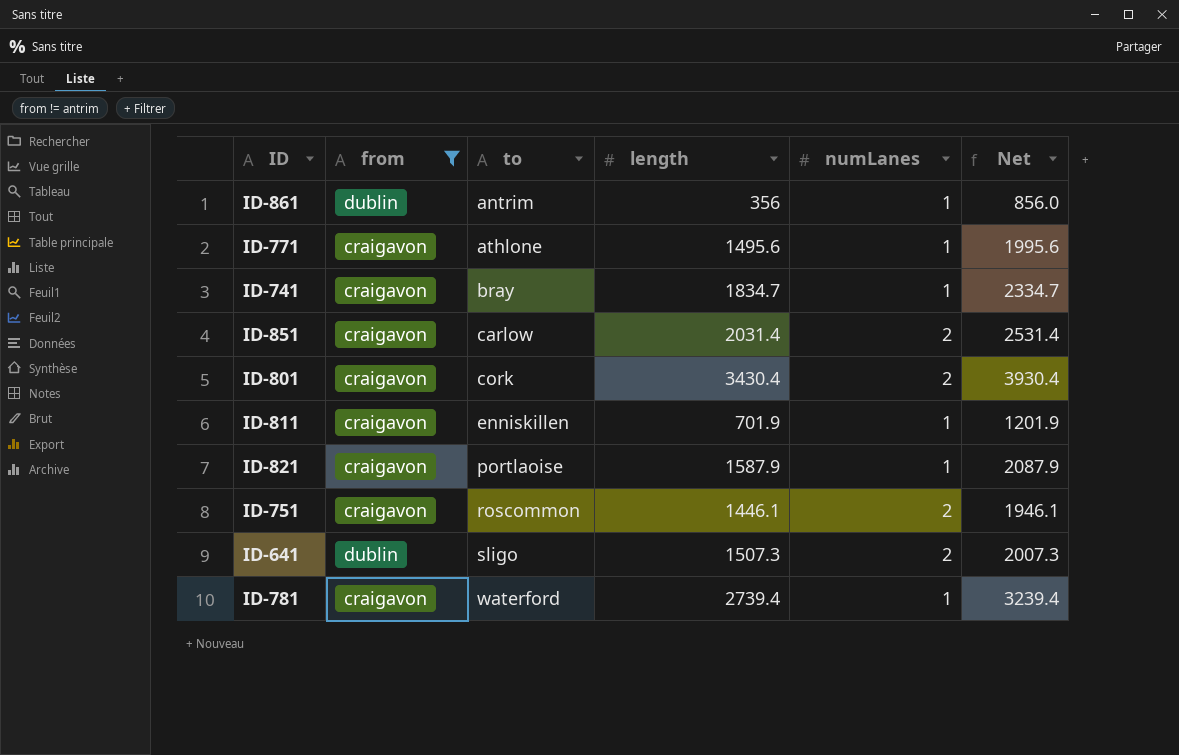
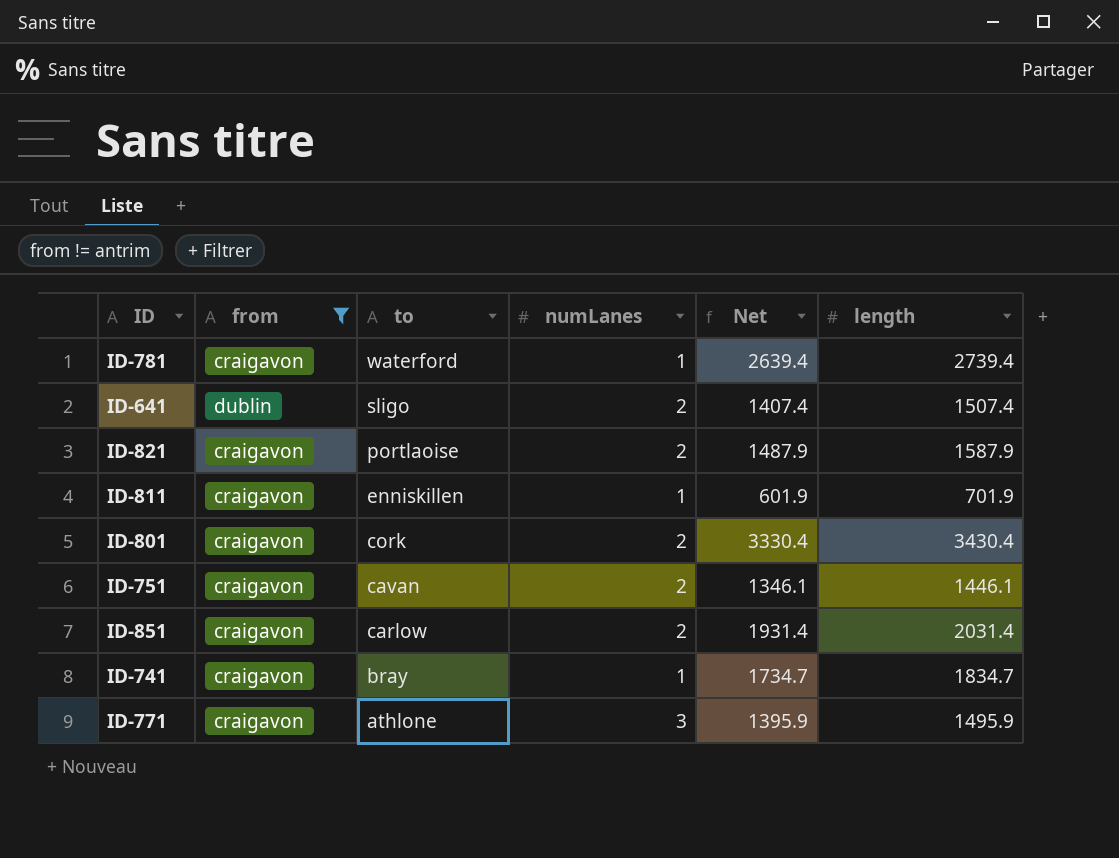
row order: to ascending -> to descending
column Net | formula: [length] + 500 -> [length] - 100
column length | position: 4 -> 6
row ID-861: dublin | antrim | 356 | 1 | 856.0 -> none
ID-641 | length: 1507.3 -> 1507.4
ID-821 | numLanes: 1 -> 2
ID-751 | to: roscommon -> cavan
ID-771 | numLanes: 1 -> 3
ID-771 | length: 1495.6 -> 1495.9

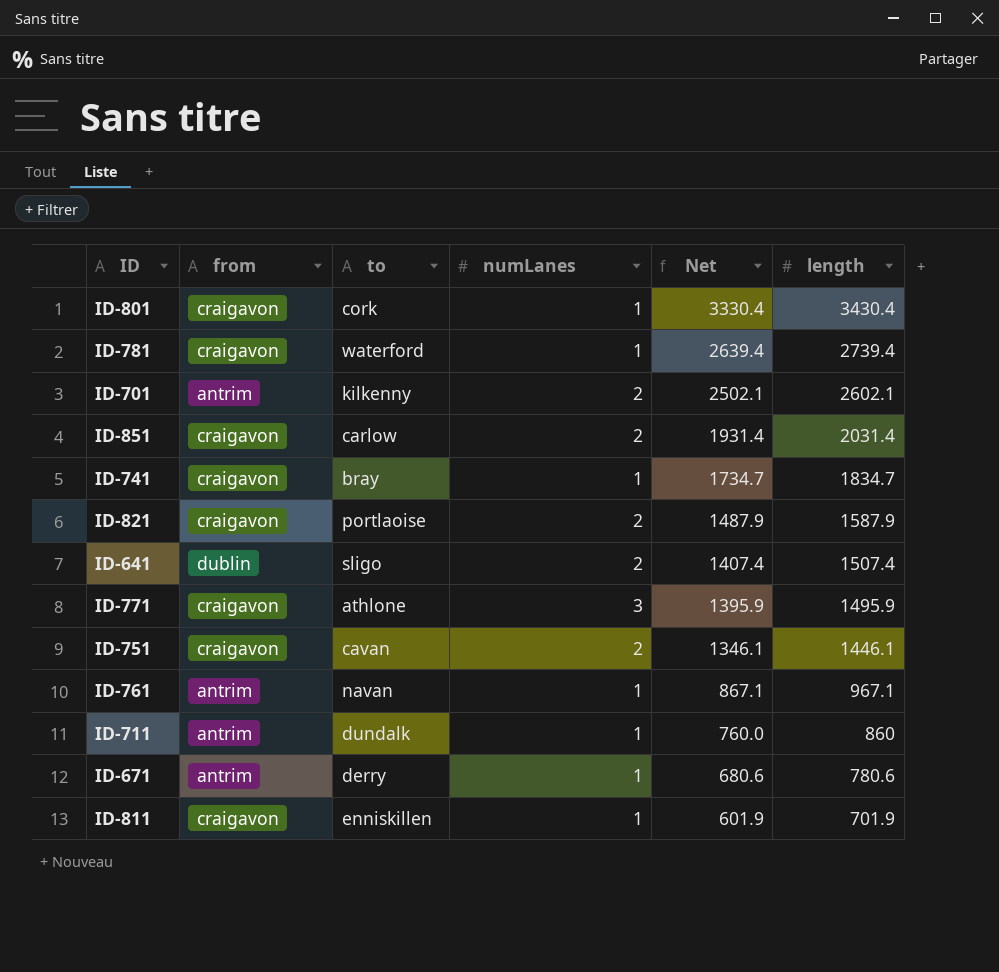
filter: from != antrim -> none
row order: to descending -> Net descending
ID-801 | numLanes: 2 -> 1

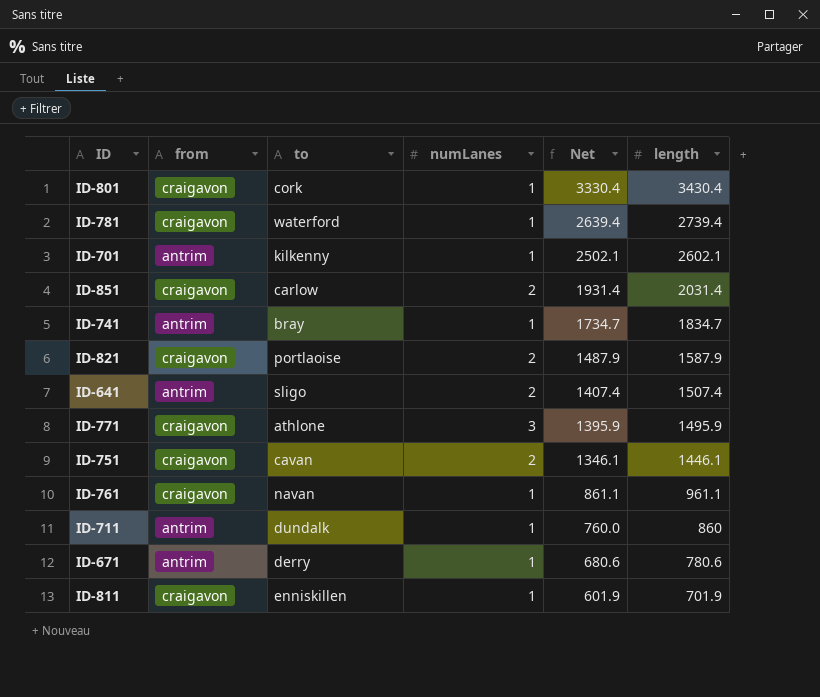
ID-701 | numLanes: 2 -> 1
ID-741 | from: craigavon -> antrim
ID-641 | from: dublin -> antrim
ID-761 | from: antrim -> craigavon
ID-761 | Net: 867.1 -> 861.1
ID-761 | length: 967.1 -> 961.1

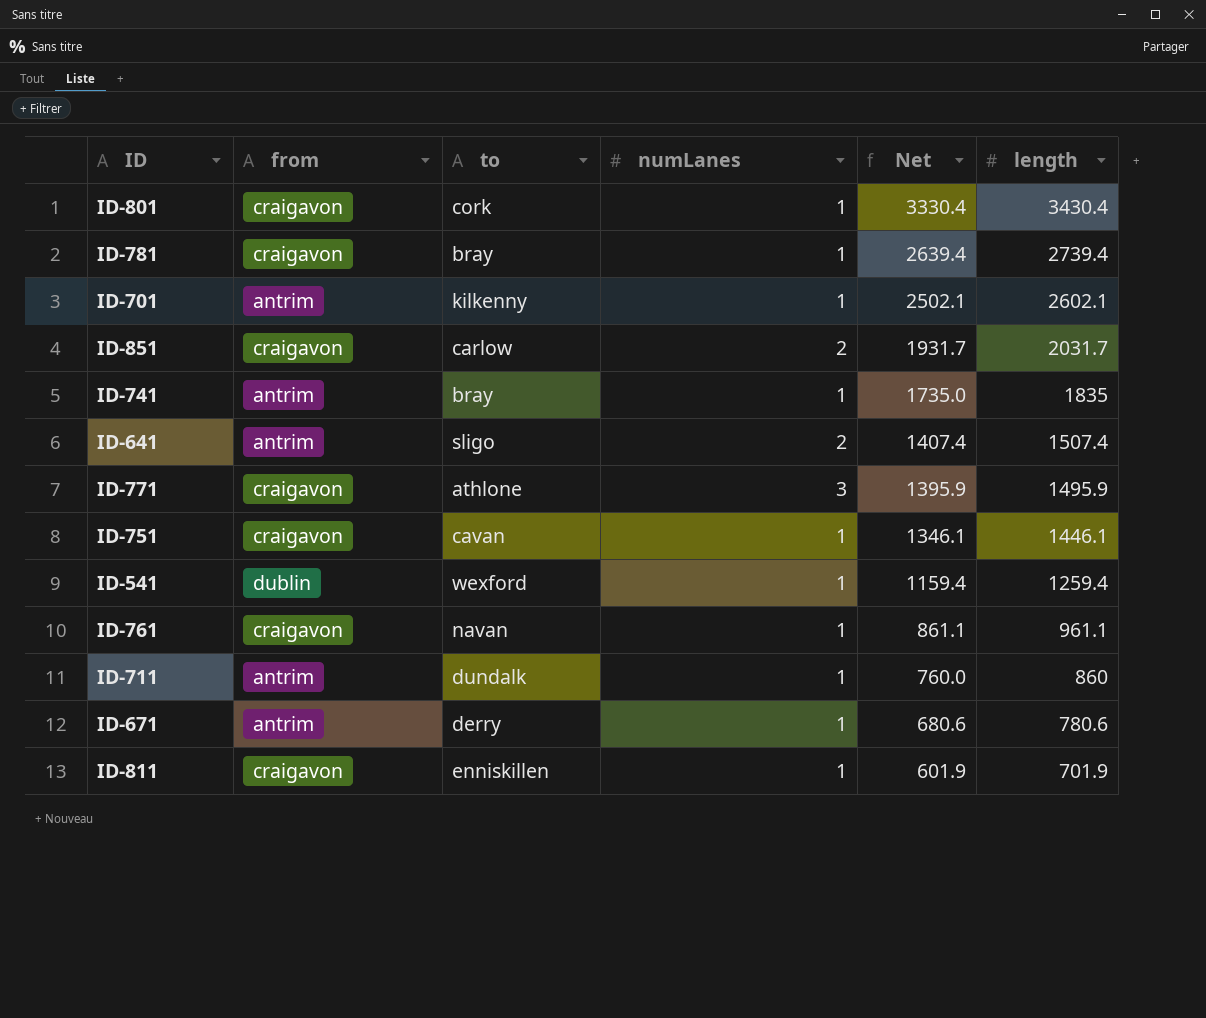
row ID-821: craigavon | portlaoise | 2 | 1487.9 | 1587.9 -> none
ID-781 | to: waterford -> bray
ID-851 | Net: 1931.4 -> 1931.7
ID-851 | length: 2031.4 -> 2031.7
ID-741 | Net: 1734.7 -> 1735.0
ID-741 | length: 1834.7 -> 1835
ID-751 | numLanes: 2 -> 1
row ID-541: none -> dublin | wexford | 1 | 1159.4 | 1259.4

